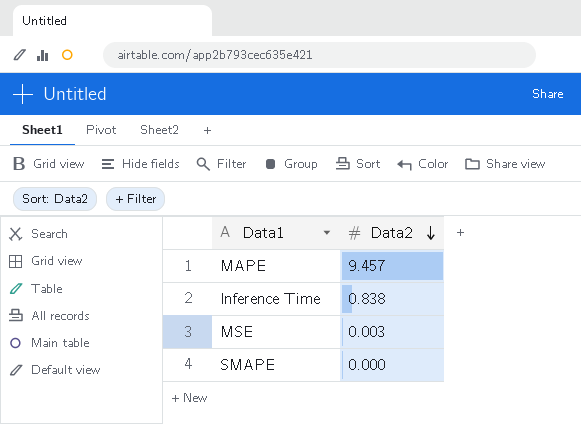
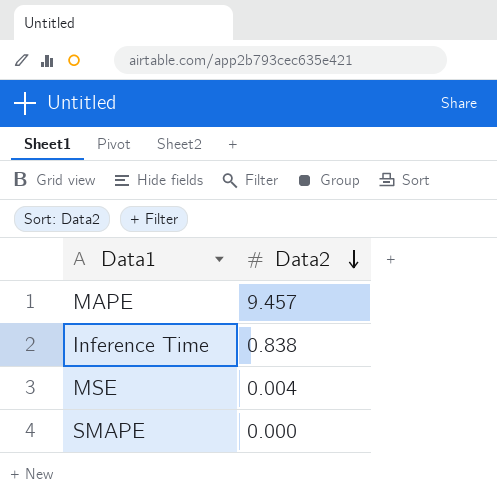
MSE | Data2: 0.003 -> 0.004

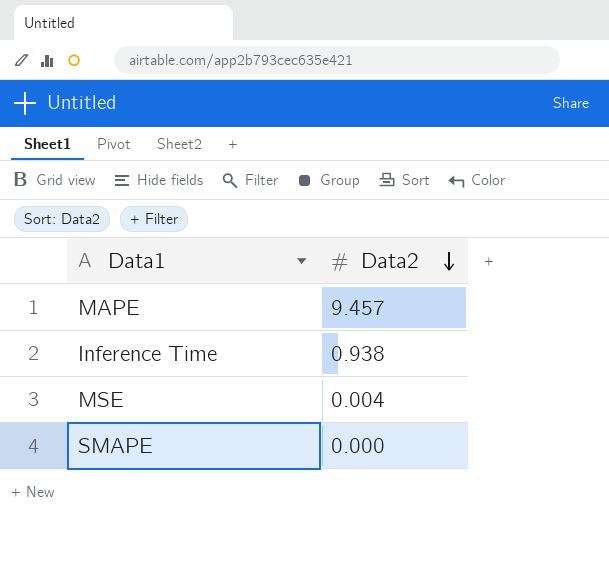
Inference Time | Data2: 0.838 -> 0.938

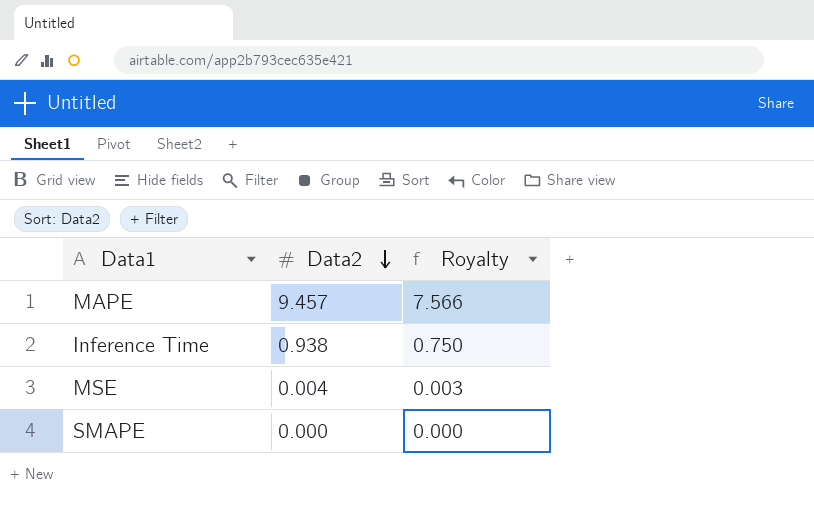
column Royalty | formula: none -> [Data2] * 0.8

